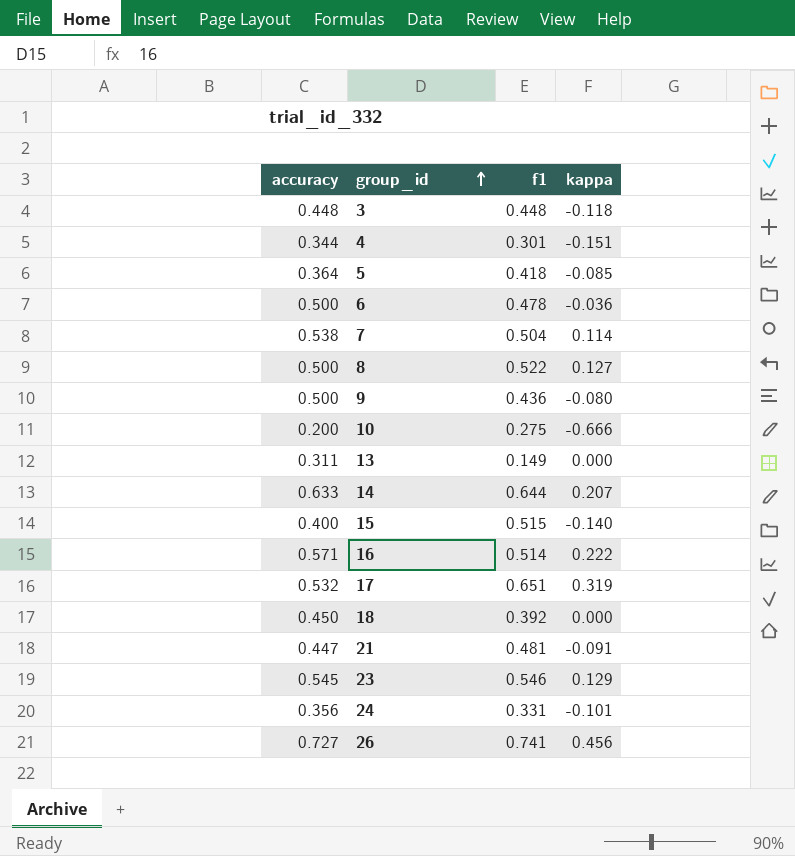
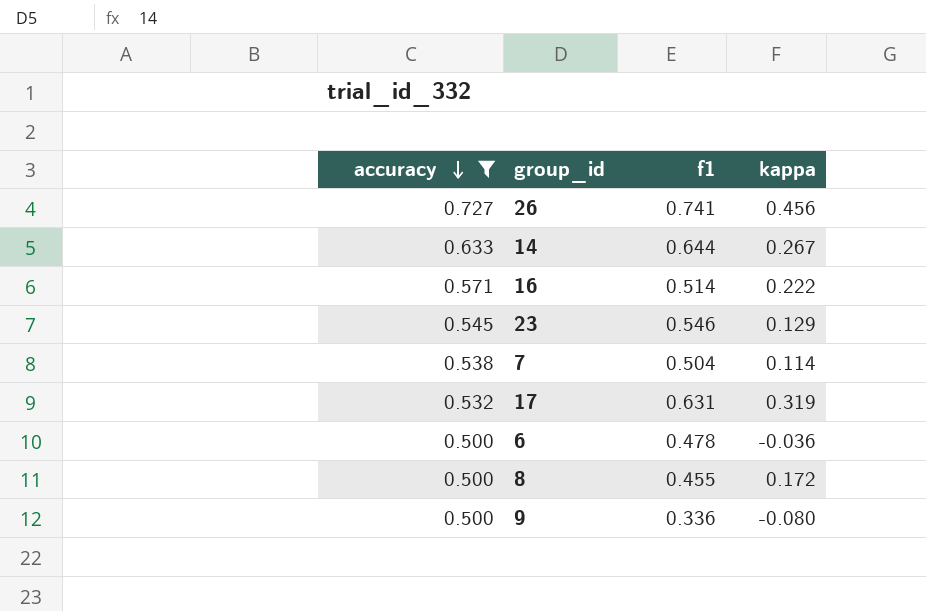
filter: none -> accuracy >= 0.500
row order: group_id ascending -> accuracy descending
14 | kappa: 0.207 -> 0.267
17 | f1: 0.651 -> 0.631
8 | f1: 0.522 -> 0.455
8 | kappa: 0.127 -> 0.172
9 | f1: 0.436 -> 0.336

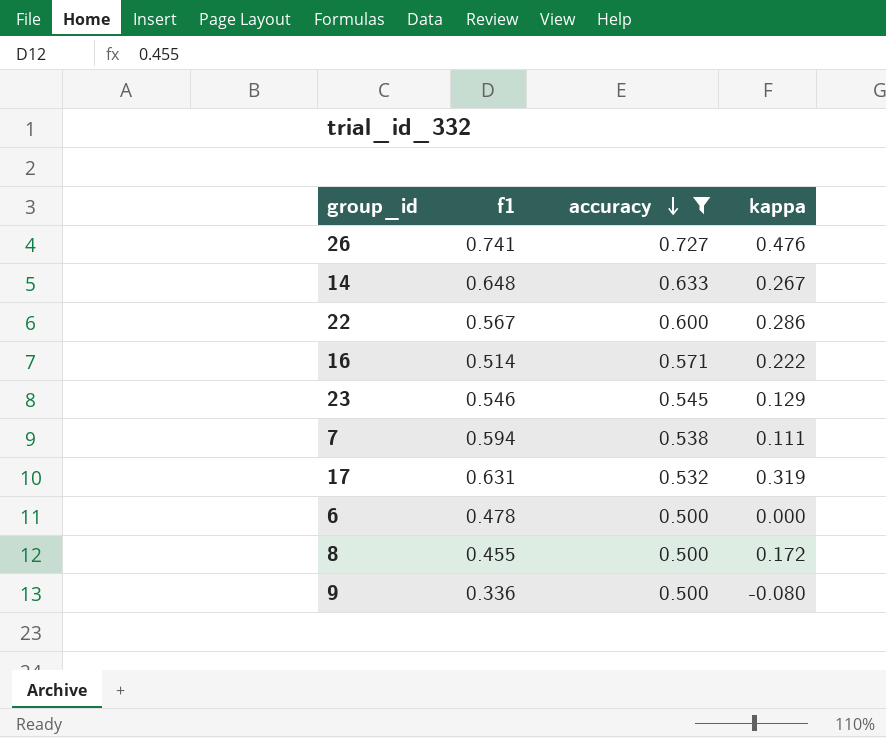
column accuracy | position: 1 -> 3
26 | kappa: 0.456 -> 0.476
14 | f1: 0.644 -> 0.648
row 22: none -> 0.567 | 0.600 | 0.286
7 | f1: 0.504 -> 0.594
7 | kappa: 0.114 -> 0.111
6 | kappa: -0.036 -> 0.000

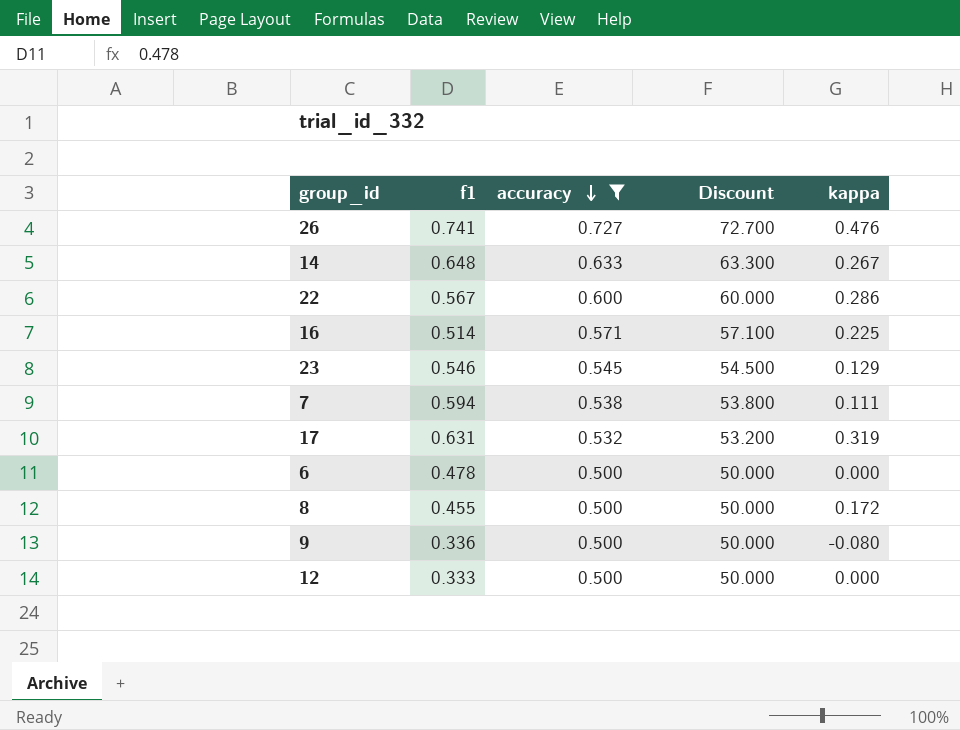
column Discount | formula: none -> [accuracy] * 100
16 | kappa: 0.222 -> 0.225
row 12: none -> 0.333 | 0.500 | 50.000 | 0.000

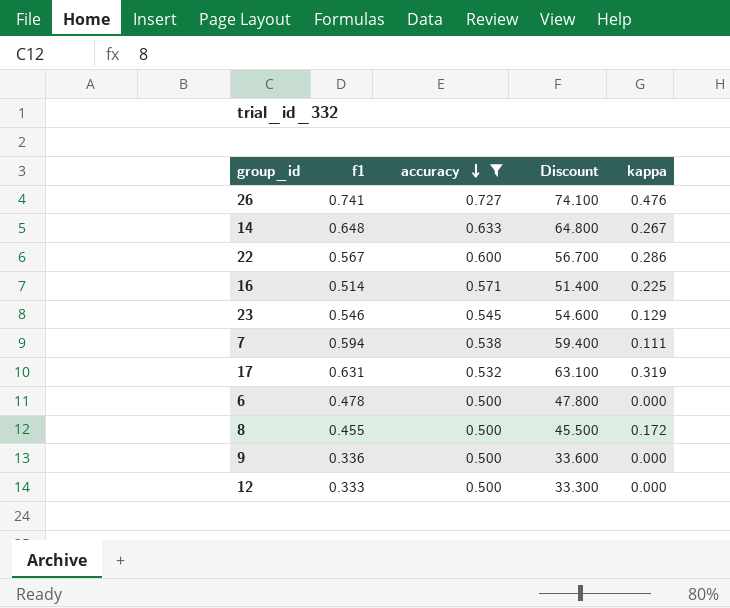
column Discount | formula: [accuracy] * 100 -> [f1] * 100
9 | kappa: -0.080 -> 0.000

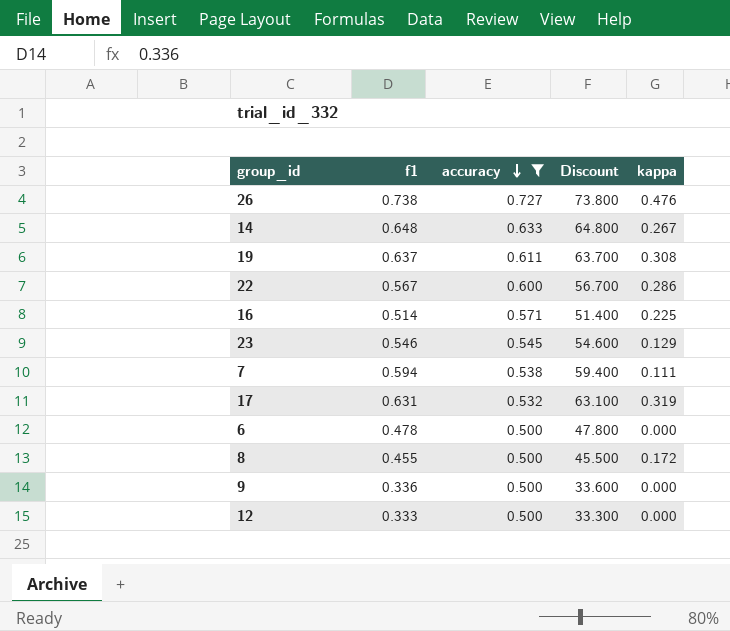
26 | f1: 0.741 -> 0.738
26 | Discount: 74.100 -> 73.800
row 19: none -> 0.637 | 0.611 | 63.700 | 0.308

